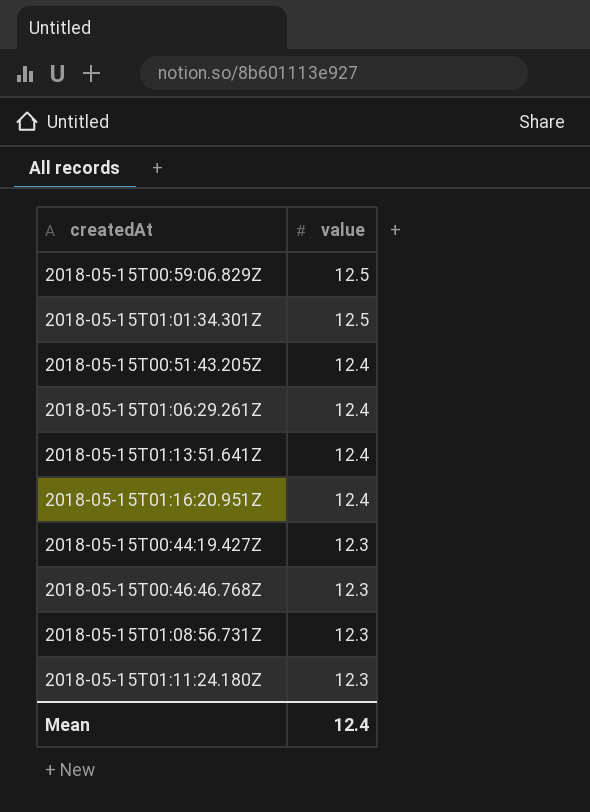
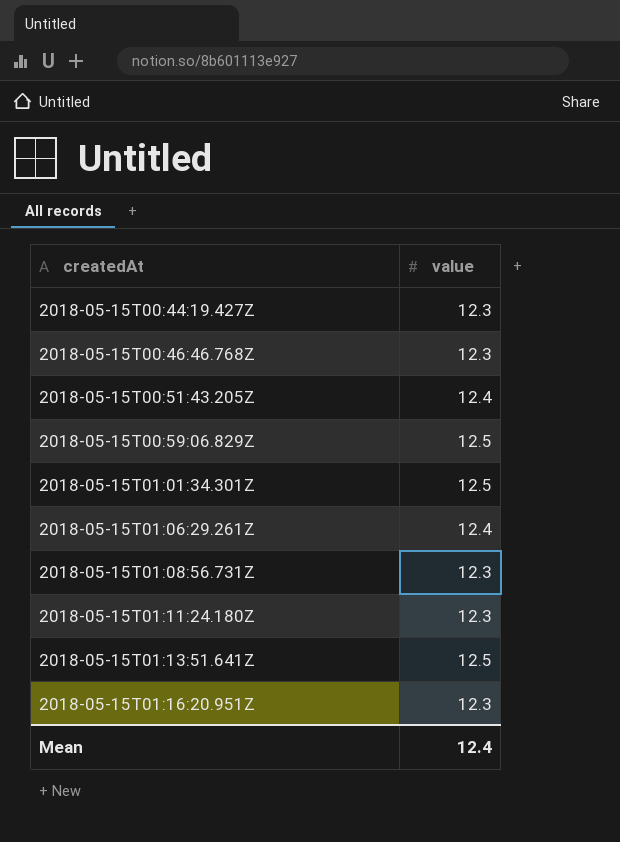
row order: value descending -> createdAt ascending
2018-05-15T01:13:51.641Z | value: 12.4 -> 12.5
2018-05-15T01:16:20.951Z | value: 12.4 -> 12.3

